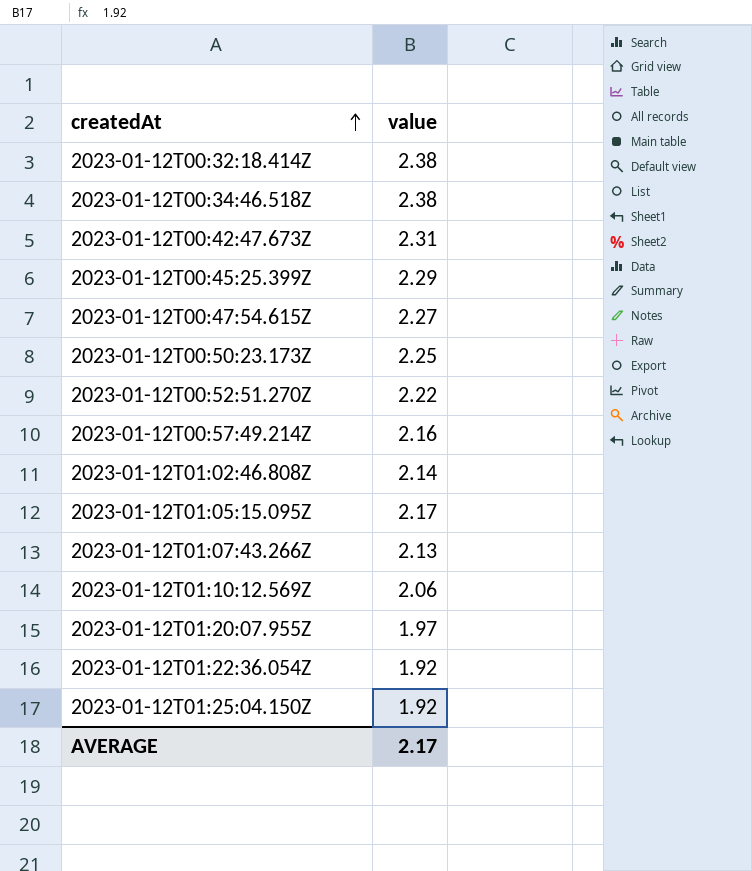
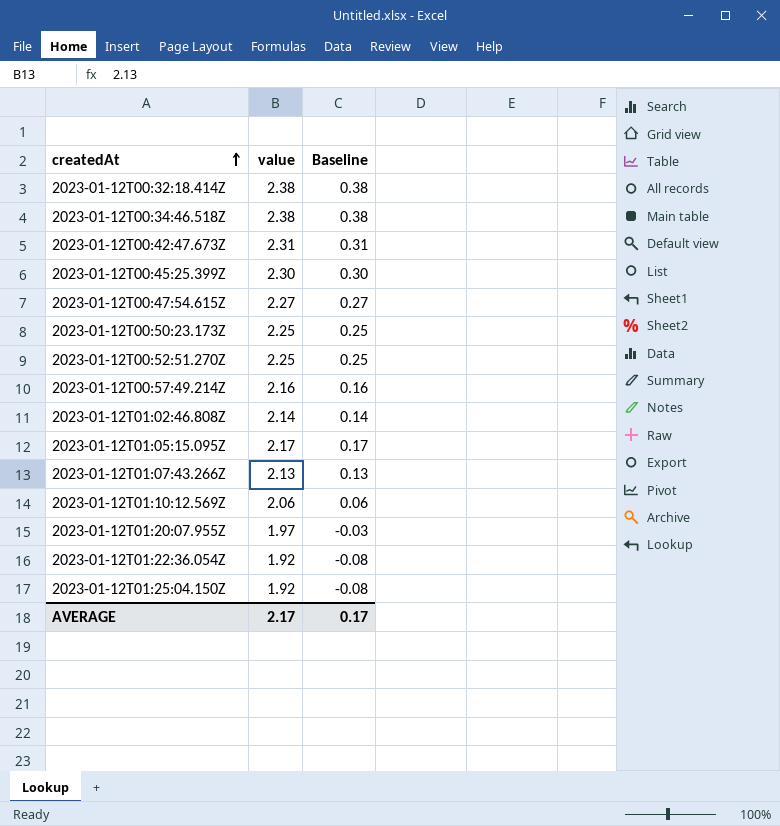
column Baseline | formula: none -> [value] - 2
2023-01-12T00:45:25.399Z | value: 2.29 -> 2.30
2023-01-12T00:52:51.270Z | value: 2.22 -> 2.25

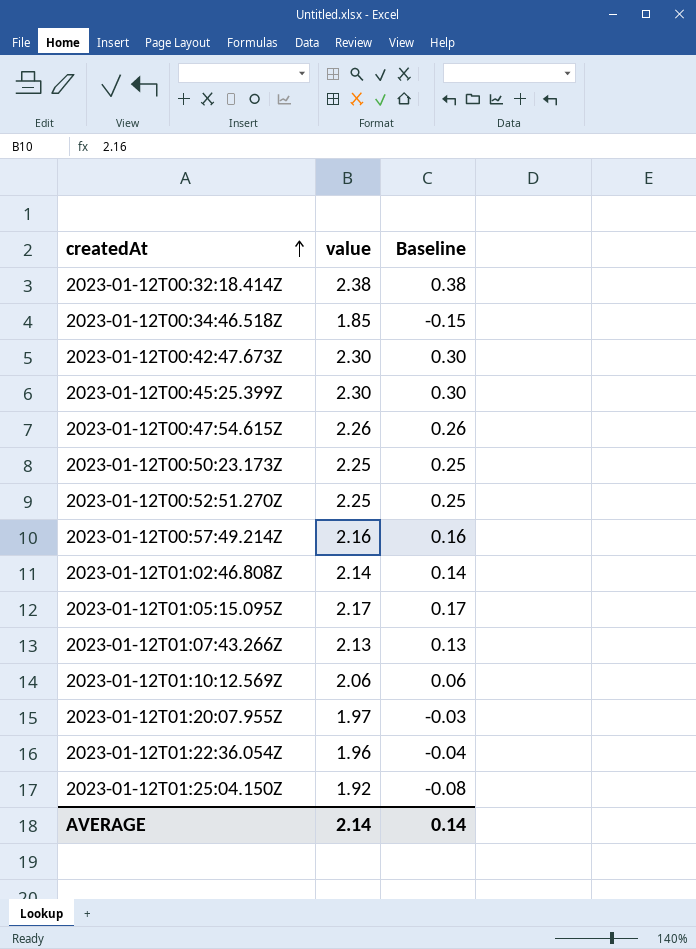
2023-01-12T00:34:46.518Z | value: 2.38 -> 1.85
2023-01-12T00:34:46.518Z | Baseline: 0.38 -> -0.15
2023-01-12T00:42:47.673Z | value: 2.31 -> 2.30
2023-01-12T00:42:47.673Z | Baseline: 0.31 -> 0.30
2023-01-12T00:47:54.615Z | value: 2.27 -> 2.26
2023-01-12T00:47:54.615Z | Baseline: 0.27 -> 0.26
2023-01-12T01:22:36.054Z | value: 1.92 -> 1.96
2023-01-12T01:22:36.054Z | Baseline: -0.08 -> -0.04
AVERAGE | value: 2.17 -> 2.14
AVERAGE | Baseline: 0.17 -> 0.14

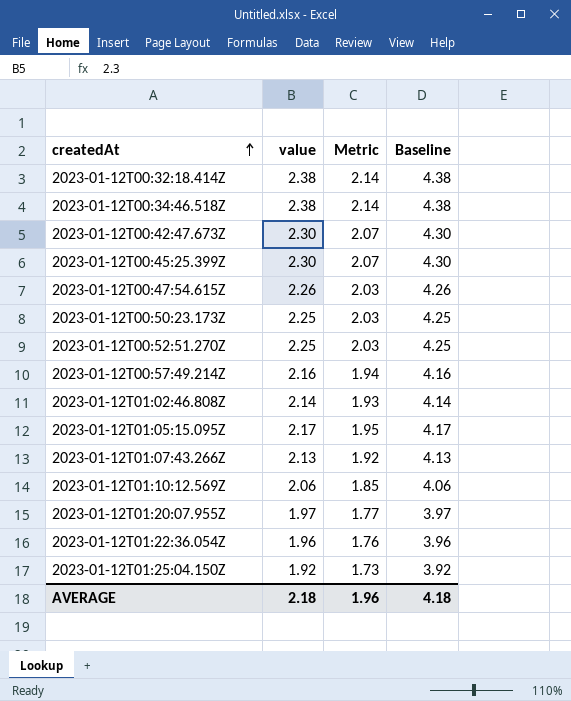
column Metric | formula: none -> [value] * 0.9
column Baseline | formula: [value] - 2 -> [value] + 2
2023-01-12T00:34:46.518Z | value: 1.85 -> 2.38
AVERAGE | value: 2.14 -> 2.18
AVERAGE | Baseline: 0.14 -> 4.18

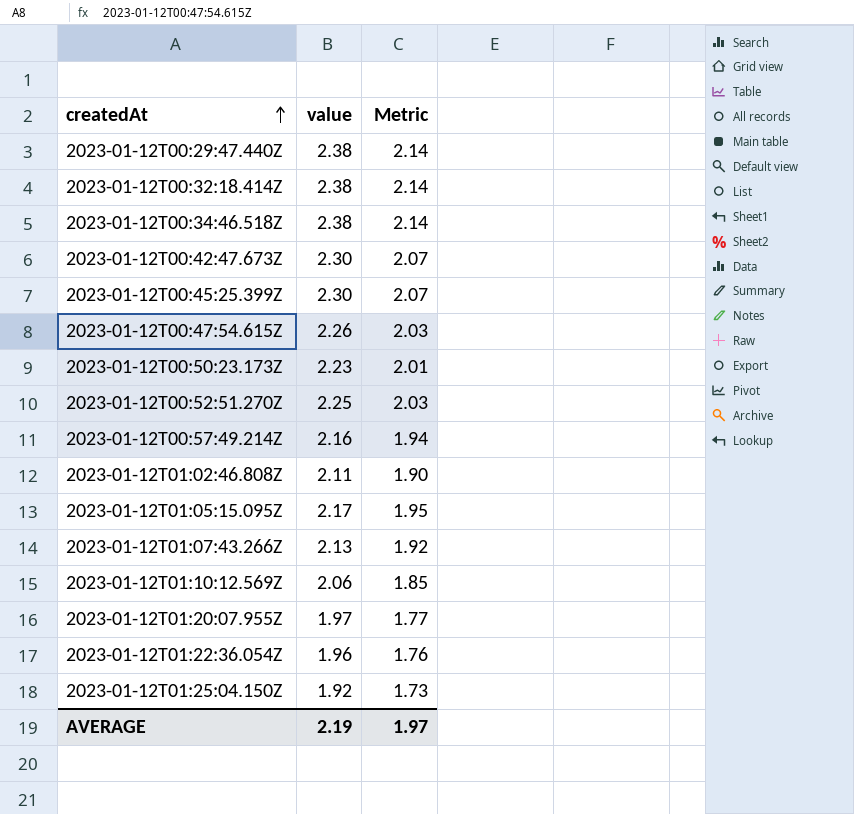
column Baseline | formula: [value] + 2 -> none
row 2023-01-12T00:29:47.440Z: none -> 2.38 | 2.14
2023-01-12T00:50:23.173Z | value: 2.25 -> 2.23
2023-01-12T00:50:23.173Z | Metric: 2.03 -> 2.01
2023-01-12T01:02:46.808Z | value: 2.14 -> 2.11
2023-01-12T01:02:46.808Z | Metric: 1.93 -> 1.90
AVERAGE | value: 2.18 -> 2.19
AVERAGE | Metric: 1.96 -> 1.97

